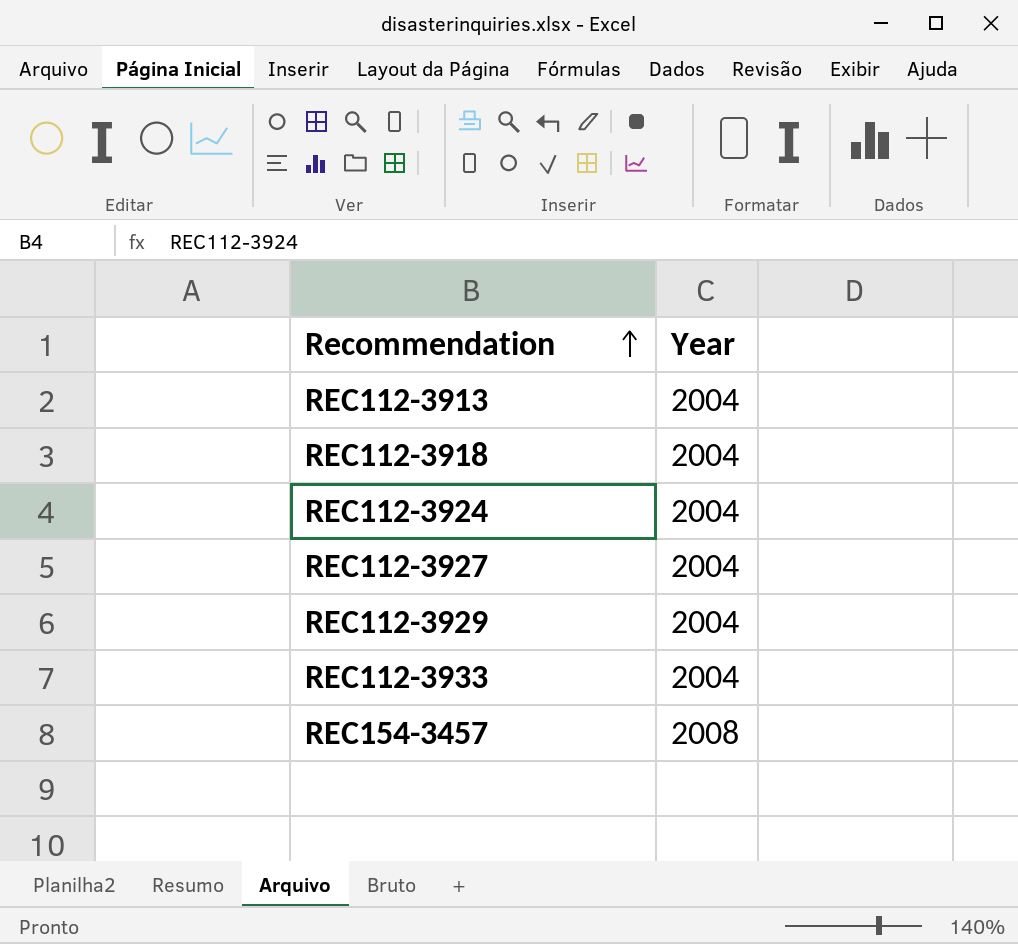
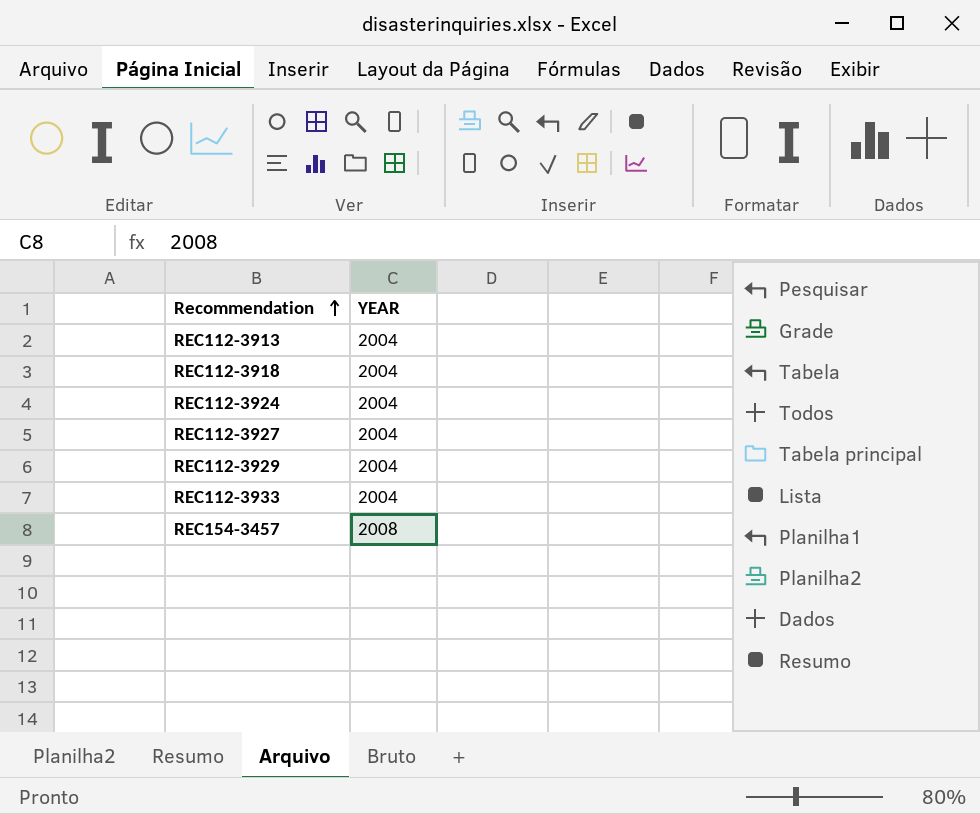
column name: Year -> YEAR

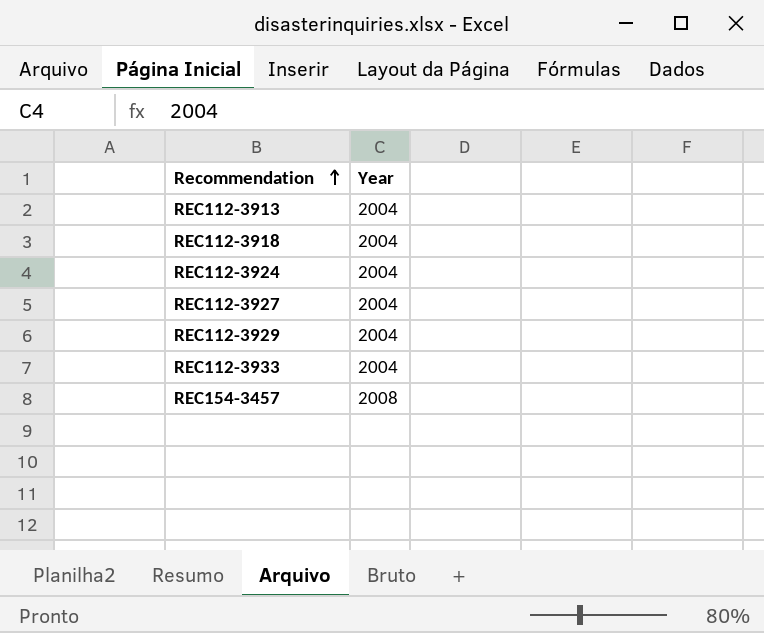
column name: YEAR -> Year

